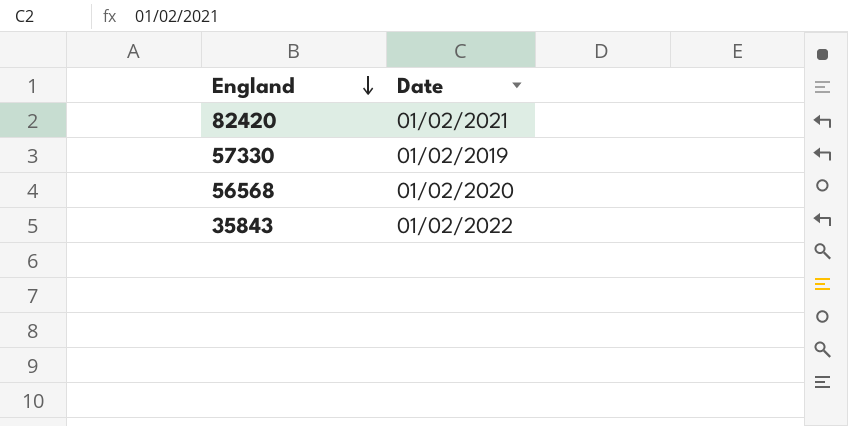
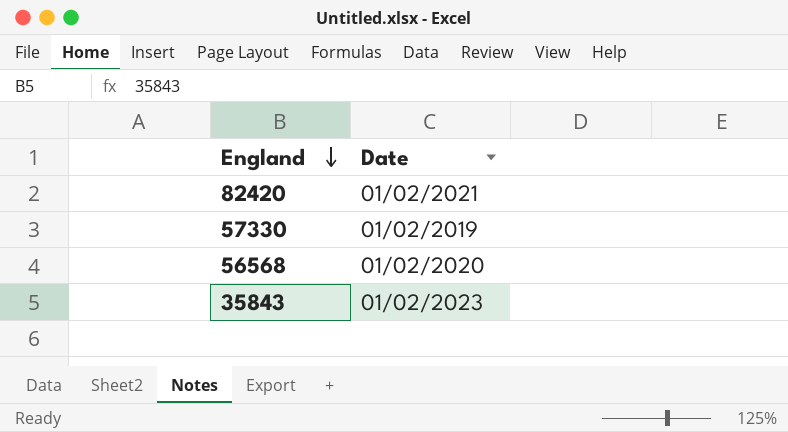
35843 | Date: 01/02/2022 -> 01/02/2023

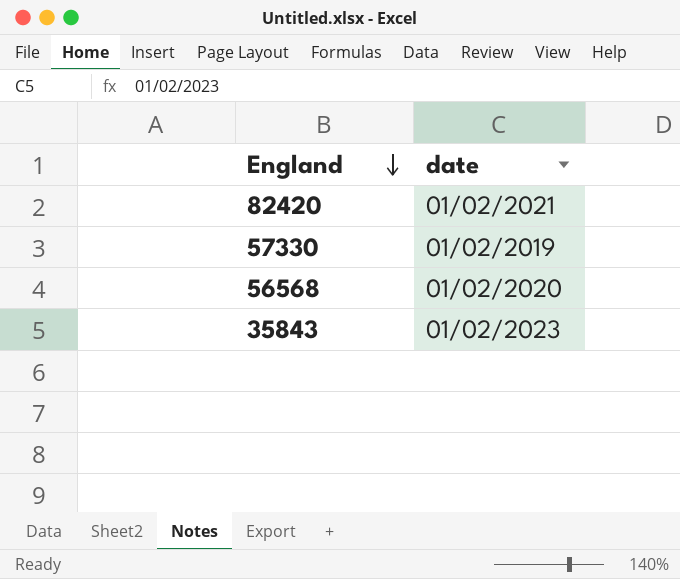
column name: Date -> date

